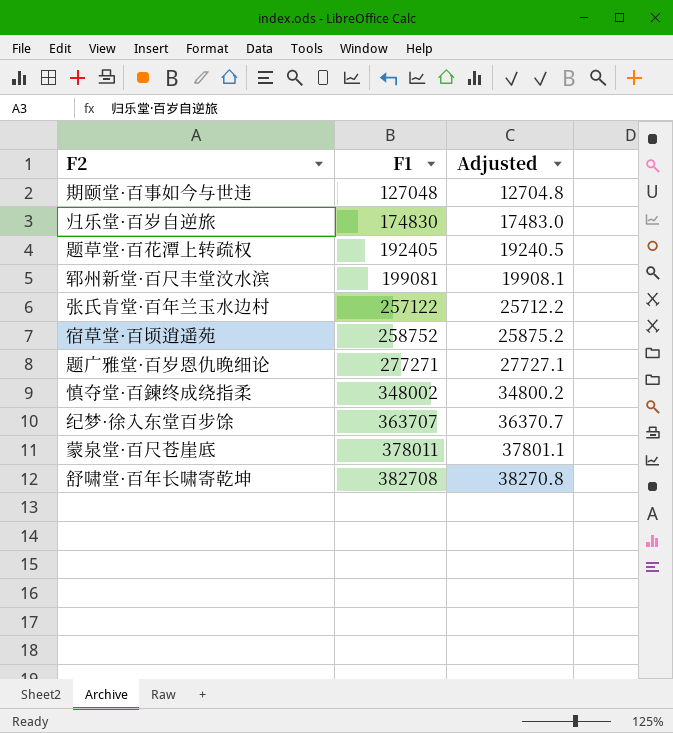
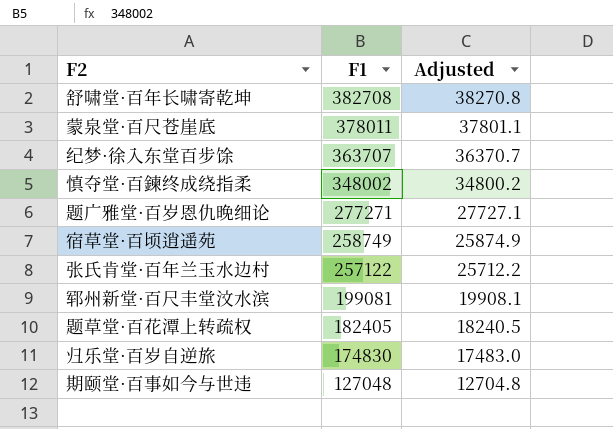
row order: F1 ascending -> F1 descending
宿草堂·百顷逍遥苑 | F1: 258752 -> 258749
宿草堂·百顷逍遥苑 | Adjusted: 25875.2 -> 25874.9
题草堂·百花潭上转疏权 | F1: 192405 -> 182405
题草堂·百花潭上转疏权 | Adjusted: 19240.5 -> 18240.5

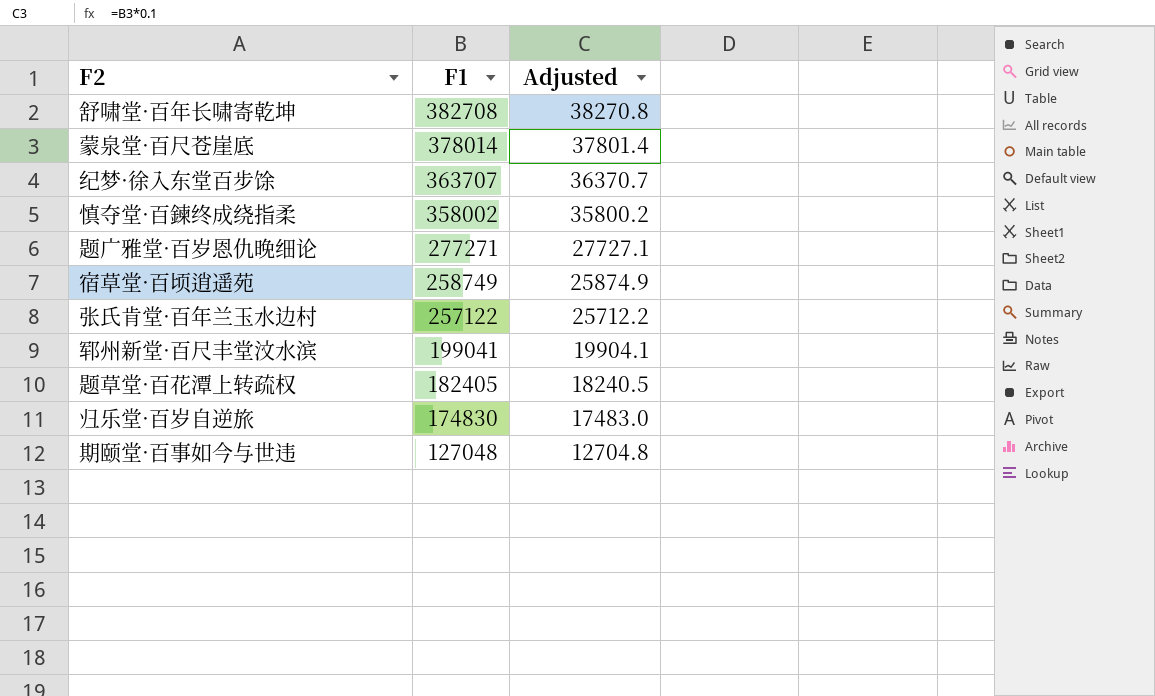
蒙泉堂·百尺苍崖底 | F1: 378011 -> 378014
蒙泉堂·百尺苍崖底 | Adjusted: 37801.1 -> 37801.4
慎夺堂·百鍊终成绕指柔 | F1: 348002 -> 358002
慎夺堂·百鍊终成绕指柔 | Adjusted: 34800.2 -> 35800.2
郓州新堂·百尺丰堂汶水滨 | F1: 199081 -> 199041
郓州新堂·百尺丰堂汶水滨 | Adjusted: 19908.1 -> 19904.1

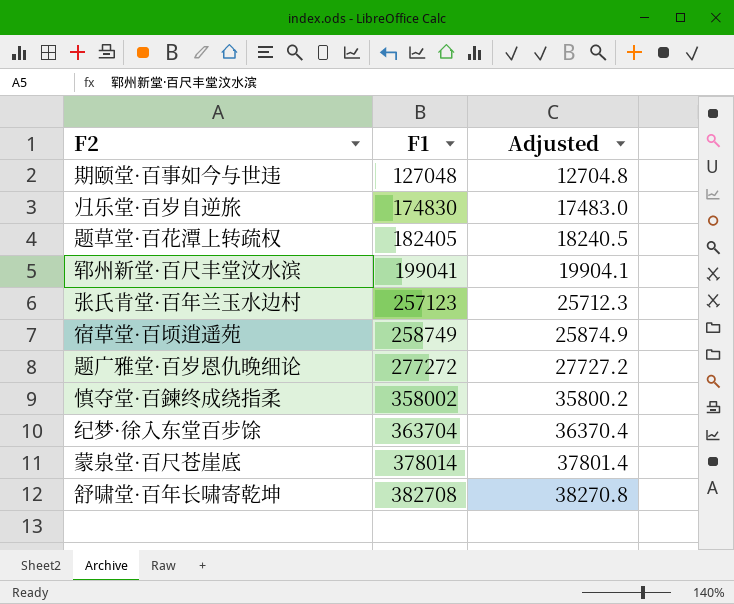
row order: F1 descending -> F1 ascending
张氏肯堂·百年兰玉水边村 | F1: 257122 -> 257123
张氏肯堂·百年兰玉水边村 | Adjusted: 25712.2 -> 25712.3
题广雅堂·百岁恩仇晚细论 | F1: 277271 -> 277272
题广雅堂·百岁恩仇晚细论 | Adjusted: 27727.1 -> 27727.2
纪梦·徐入东堂百步馀 | F1: 363707 -> 363704
纪梦·徐入东堂百步馀 | Adjusted: 36370.7 -> 36370.4

